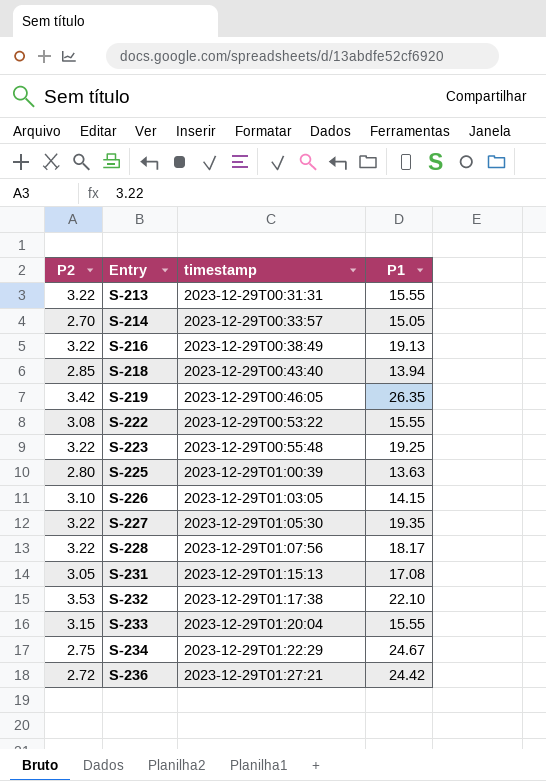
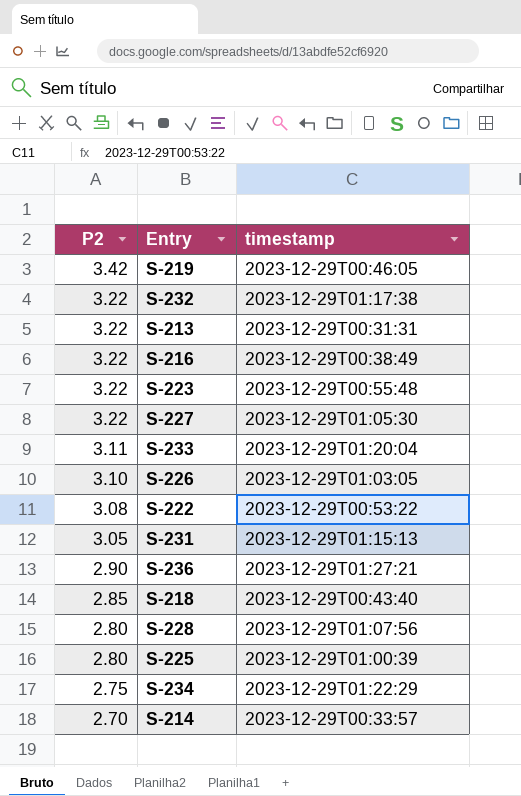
row order: Entry ascending -> P2 descending
column P1 | position: 4 -> none
S-232 | P2: 3.53 -> 3.22
S-233 | P2: 3.15 -> 3.11
S-236 | P2: 2.72 -> 2.90
S-228 | P2: 3.22 -> 2.80

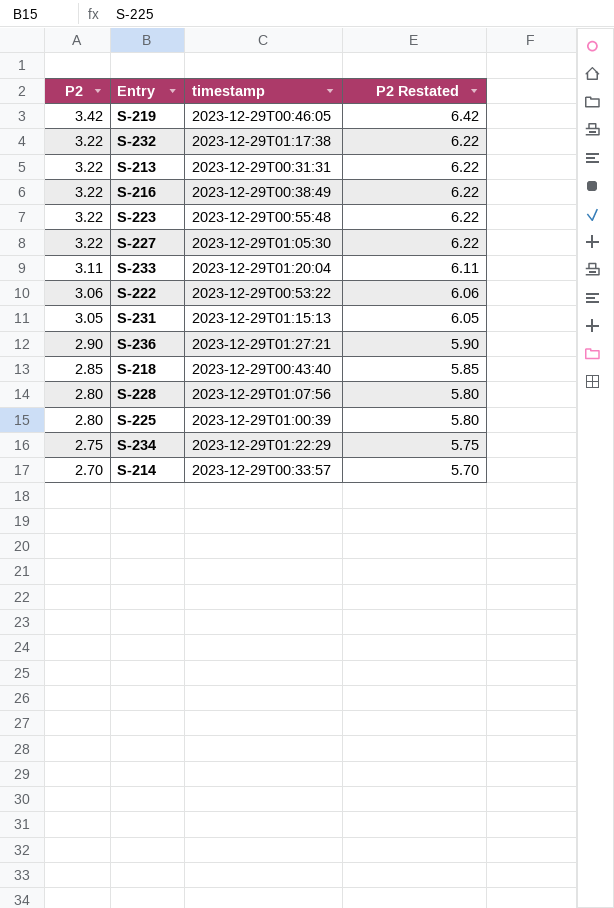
column P2 Restated | formula: none -> [P2] + 3
row S-226: 3.10 | 2023-12-29T01:03:05 -> none
S-222 | P2: 3.08 -> 3.06

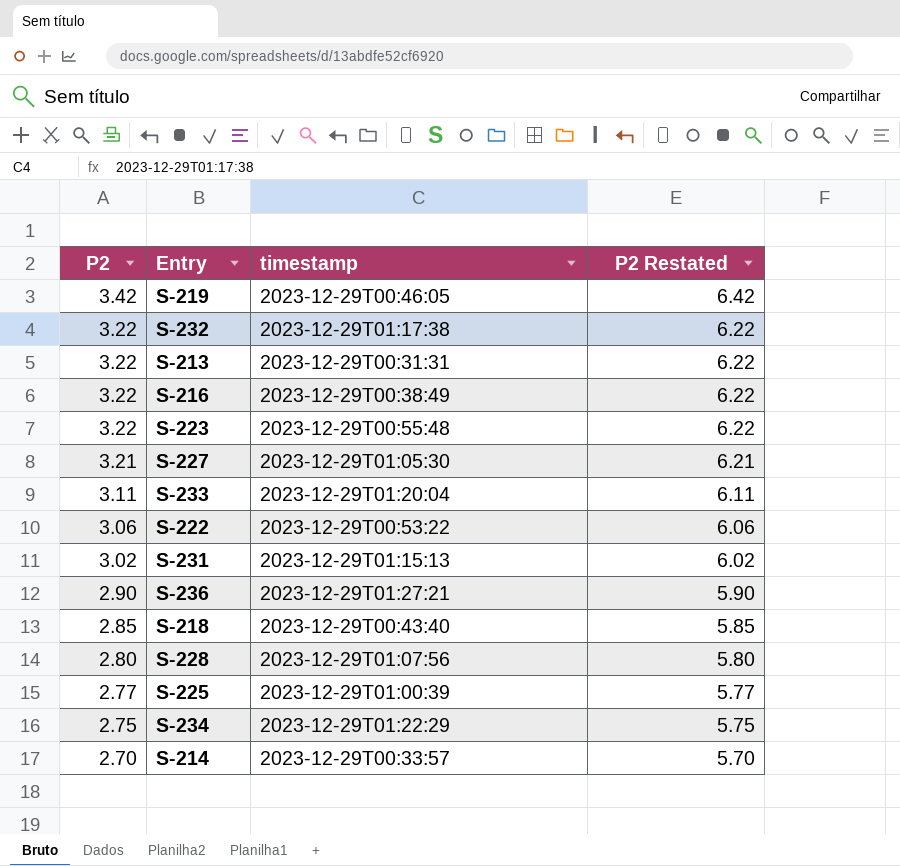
S-227 | P2: 3.22 -> 3.21
S-227 | P2 Restated: 6.22 -> 6.21
S-231 | P2: 3.05 -> 3.02
S-231 | P2 Restated: 6.05 -> 6.02
S-225 | P2: 2.80 -> 2.77
S-225 | P2 Restated: 5.80 -> 5.77

